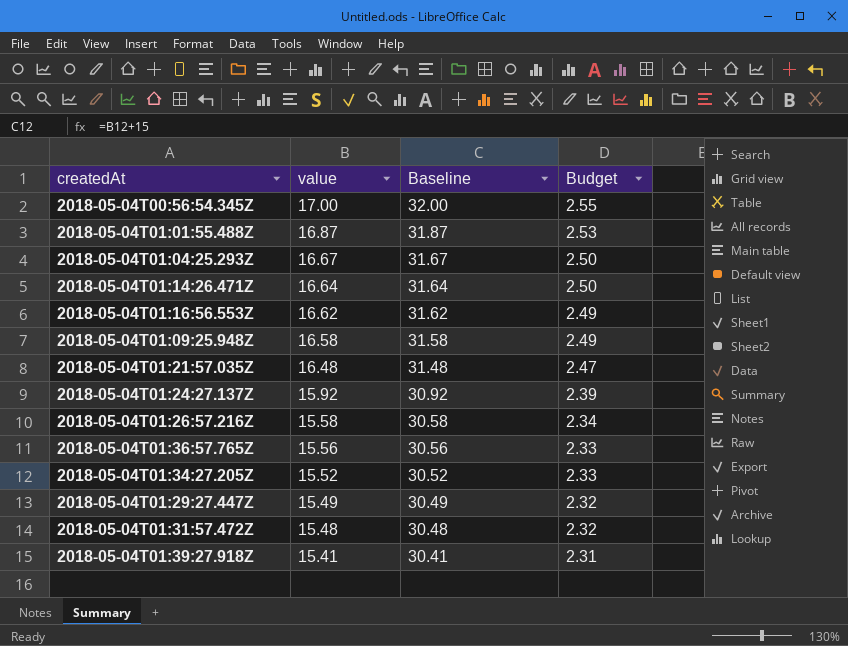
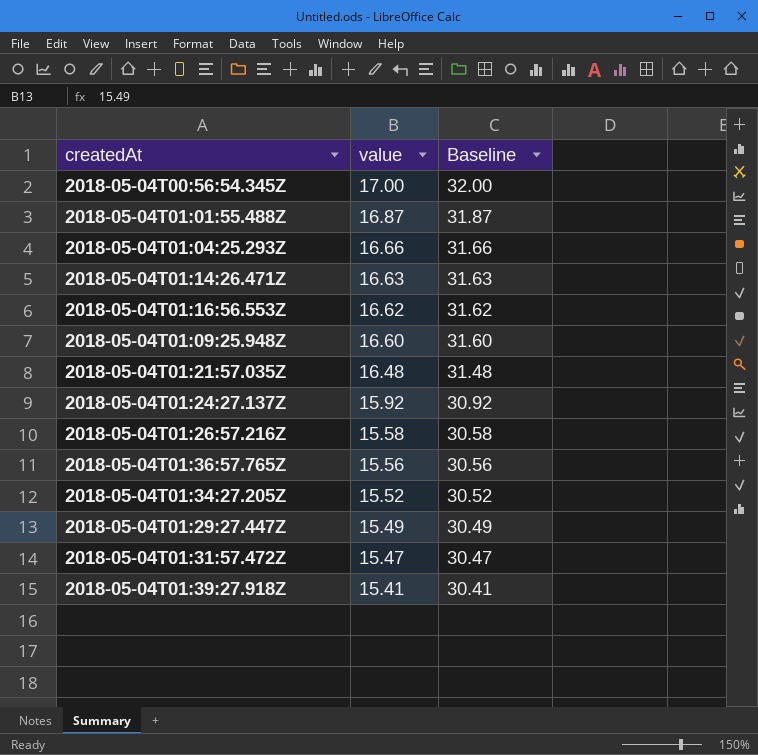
column Budget | formula: [value] * 0.15 -> none
2018-05-04T01:04:25.293Z | value: 16.67 -> 16.66
2018-05-04T01:04:25.293Z | Baseline: 31.67 -> 31.66
2018-05-04T01:14:26.471Z | value: 16.64 -> 16.63
2018-05-04T01:14:26.471Z | Baseline: 31.64 -> 31.63
2018-05-04T01:09:25.948Z | value: 16.58 -> 16.60
2018-05-04T01:09:25.948Z | Baseline: 31.58 -> 31.60
2018-05-04T01:31:57.472Z | value: 15.48 -> 15.47
2018-05-04T01:31:57.472Z | Baseline: 30.48 -> 30.47

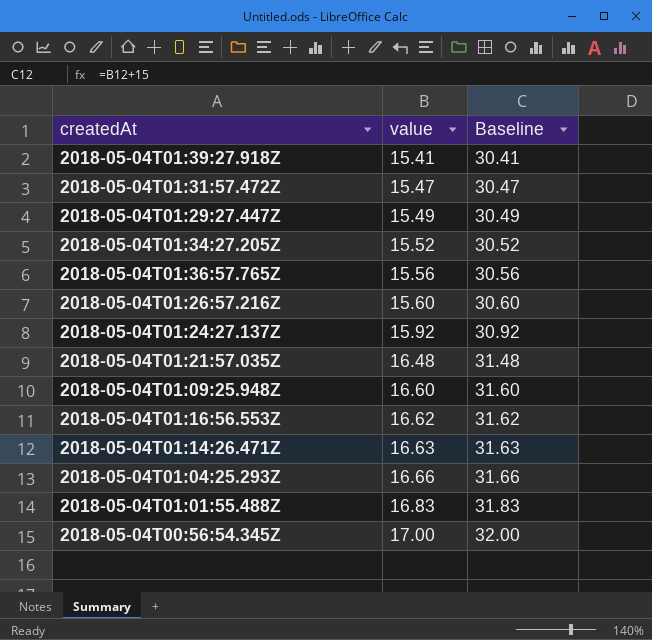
row order: value descending -> value ascending
2018-05-04T01:26:57.216Z | value: 15.58 -> 15.60
2018-05-04T01:26:57.216Z | Baseline: 30.58 -> 30.60
2018-05-04T01:01:55.488Z | value: 16.87 -> 16.83
2018-05-04T01:01:55.488Z | Baseline: 31.87 -> 31.83

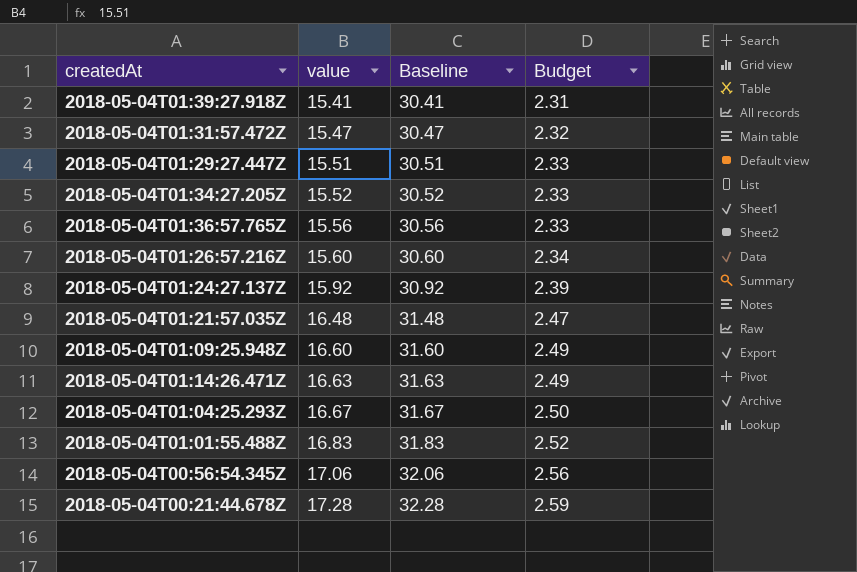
column Budget | formula: none -> [value] * 0.15
row 2018-05-04T01:16:56.553Z: 16.62 | 31.62 -> none
2018-05-04T01:29:27.447Z | value: 15.49 -> 15.51
2018-05-04T01:29:27.447Z | Baseline: 30.49 -> 30.51
2018-05-04T01:04:25.293Z | value: 16.66 -> 16.67
2018-05-04T01:04:25.293Z | Baseline: 31.66 -> 31.67
2018-05-04T00:56:54.345Z | value: 17.00 -> 17.06
2018-05-04T00:56:54.345Z | Baseline: 32.00 -> 32.06
row 2018-05-04T00:21:44.678Z: none -> 17.28 | 32.28 | 2.59

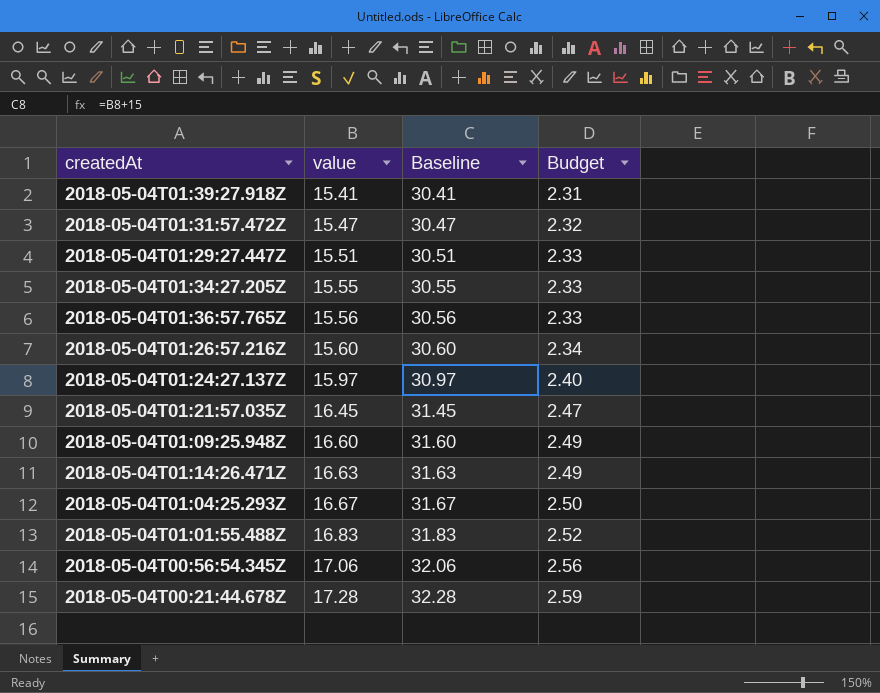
2018-05-04T01:34:27.205Z | value: 15.52 -> 15.55
2018-05-04T01:34:27.205Z | Baseline: 30.52 -> 30.55
2018-05-04T01:24:27.137Z | value: 15.92 -> 15.97
2018-05-04T01:24:27.137Z | Baseline: 30.92 -> 30.97
2018-05-04T01:24:27.137Z | Budget: 2.39 -> 2.40
2018-05-04T01:21:57.035Z | value: 16.48 -> 16.45
2018-05-04T01:21:57.035Z | Baseline: 31.48 -> 31.45

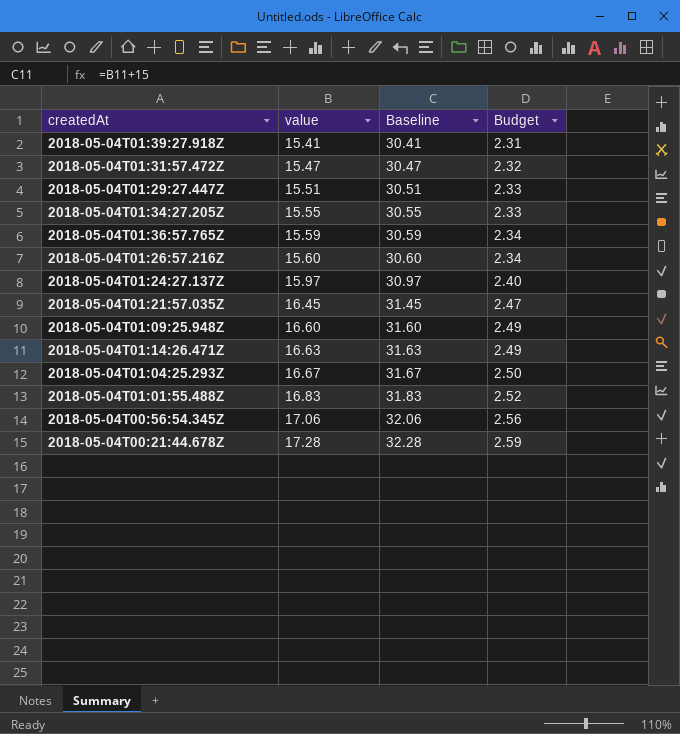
2018-05-04T01:36:57.765Z | value: 15.56 -> 15.59
2018-05-04T01:36:57.765Z | Baseline: 30.56 -> 30.59
2018-05-04T01:36:57.765Z | Budget: 2.33 -> 2.34

